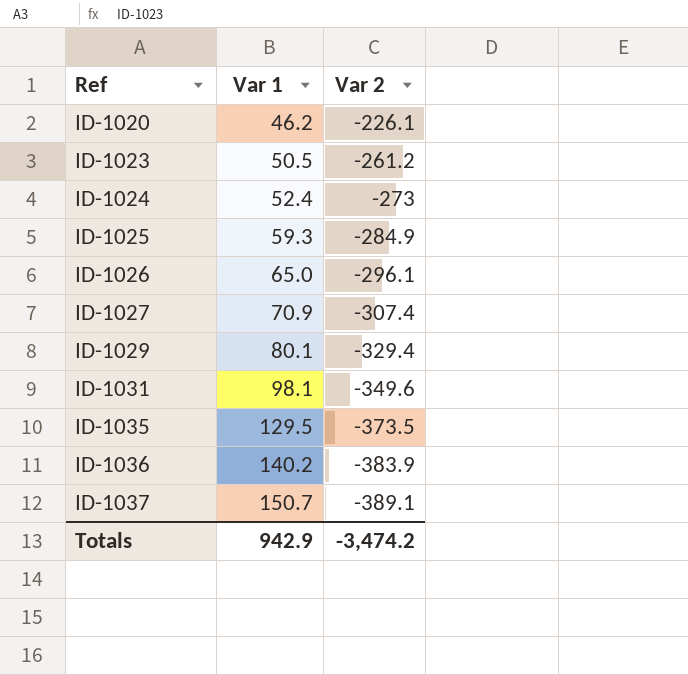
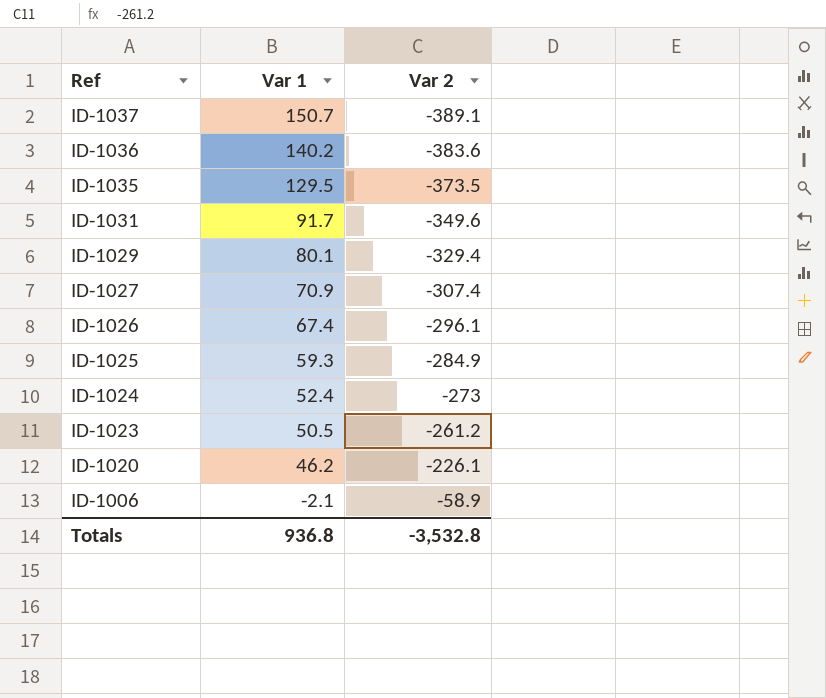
row order: Ref ascending -> Ref descending
ID-1036 | Var 2: -383.9 -> -383.6
ID-1031 | Var 1: 98.1 -> 91.7
ID-1026 | Var 1: 65.0 -> 67.4
row ID-1006: none -> -2.1 | -58.9
Totals | Var 1: 942.9 -> 936.8
Totals | Var 2: -3,474.2 -> -3,532.8

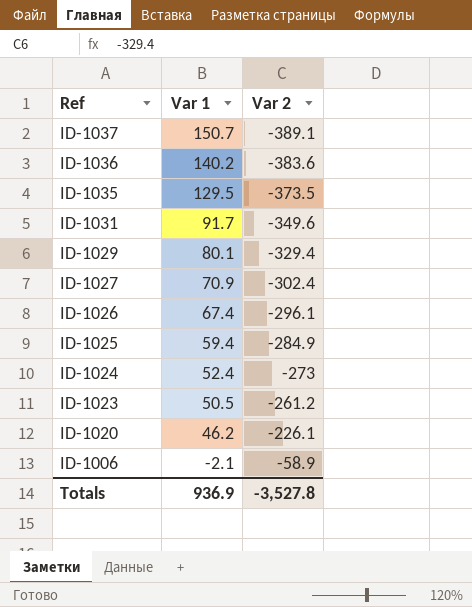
ID-1027 | Var 2: -307.4 -> -302.4
ID-1025 | Var 1: 59.3 -> 59.4
Totals | Var 1: 936.8 -> 936.9
Totals | Var 2: -3,532.8 -> -3,527.8

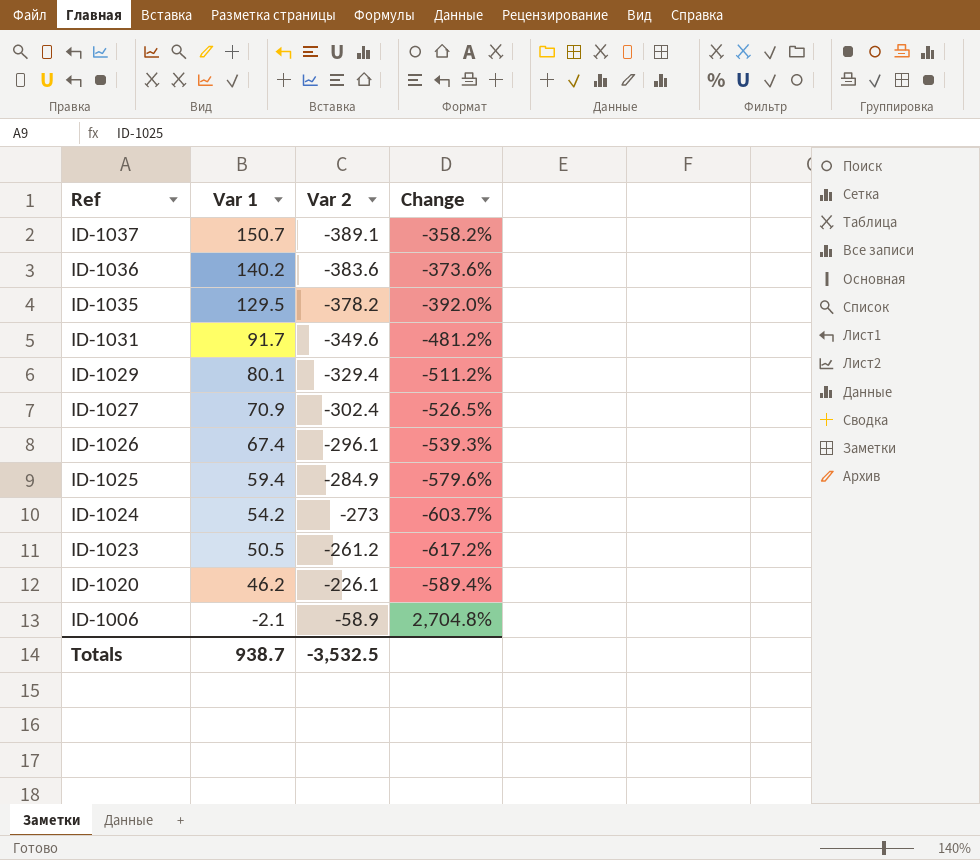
column Change | formula: none -> ([Var 2] - [Var 1]) / [Var 1]
ID-1035 | Var 2: -373.5 -> -378.2
ID-1024 | Var 1: 52.4 -> 54.2
Totals | Var 1: 936.9 -> 938.7
Totals | Var 2: -3,527.8 -> -3,532.5

